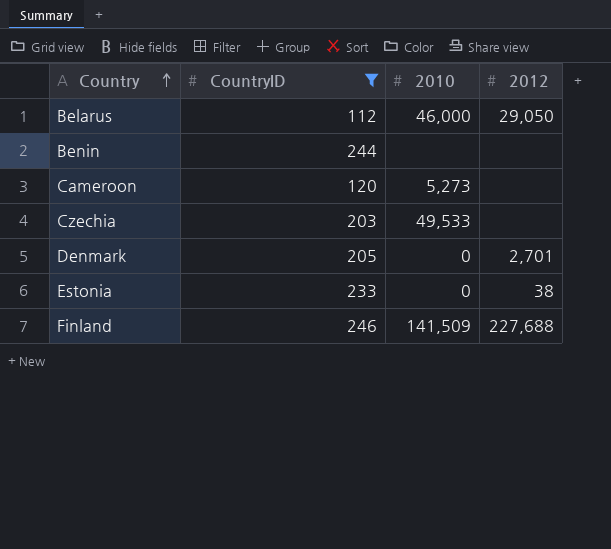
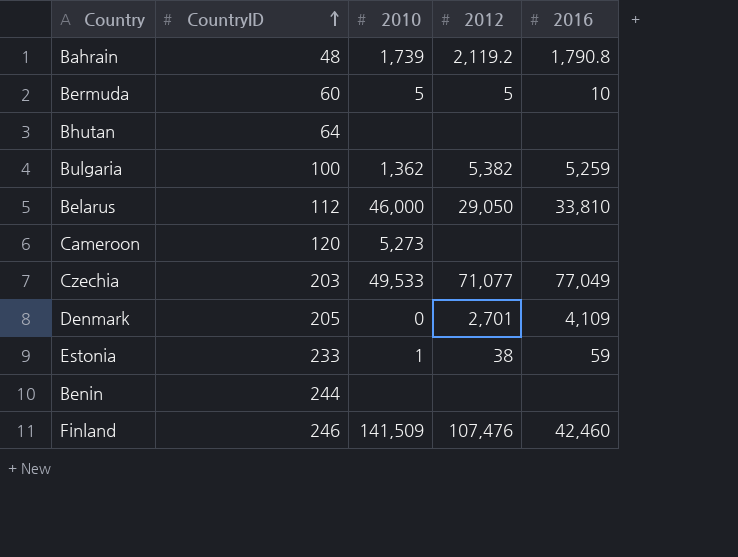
filter: CountryID >= 112 -> none
row order: Country ascending -> CountryID ascending
column 2016 | position: none -> 5
Czechia | 2012: none -> 71,077
Estonia | 2010: 0 -> 1
Finland | 2012: 227,688 -> 107,476

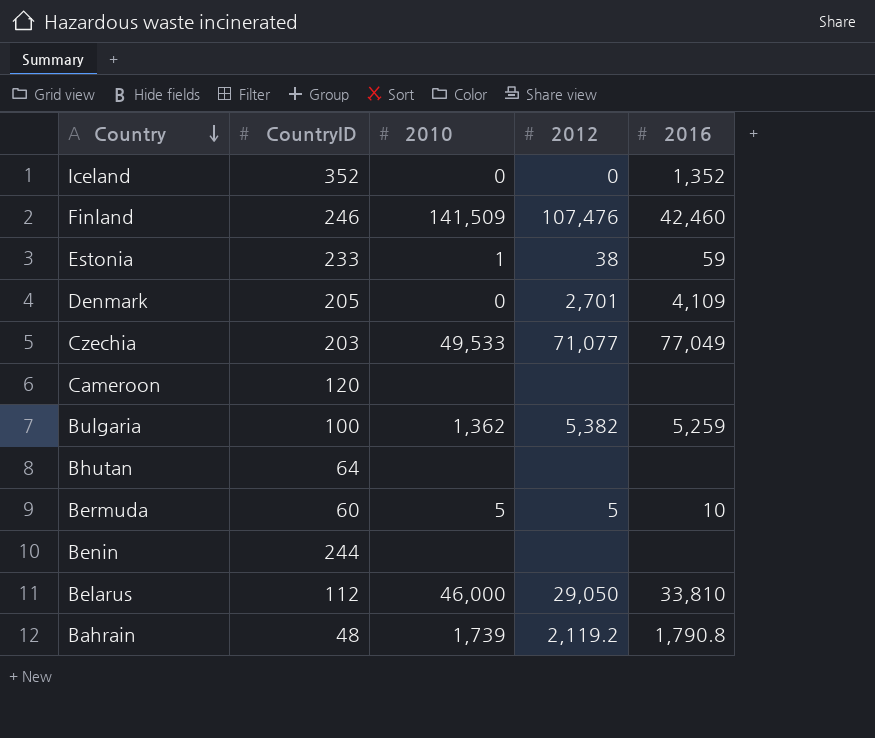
row order: CountryID ascending -> Country descending
row Iceland: none -> 352 | 0 | 0 | 1,352
Cameroon | 2010: 5,273 -> none

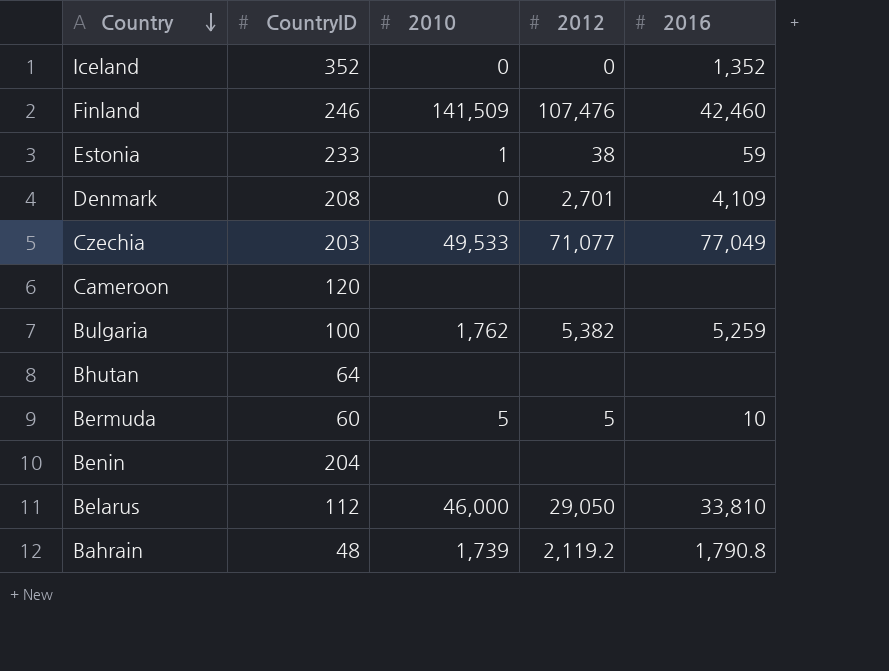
Denmark | CountryID: 205 -> 208
Bulgaria | 2010: 1,362 -> 1,762
Benin | CountryID: 244 -> 204

